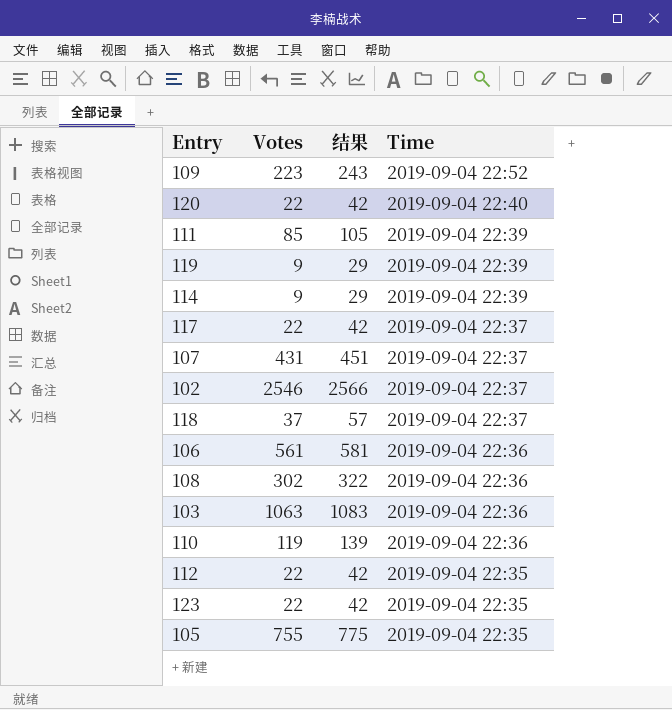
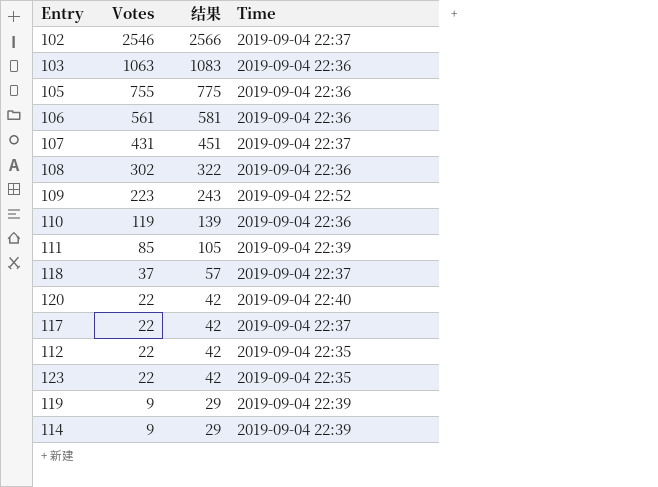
row order: Time descending -> Votes descending
105 | Time: 2019-09-04 22:35 -> 2019-09-04 22:36

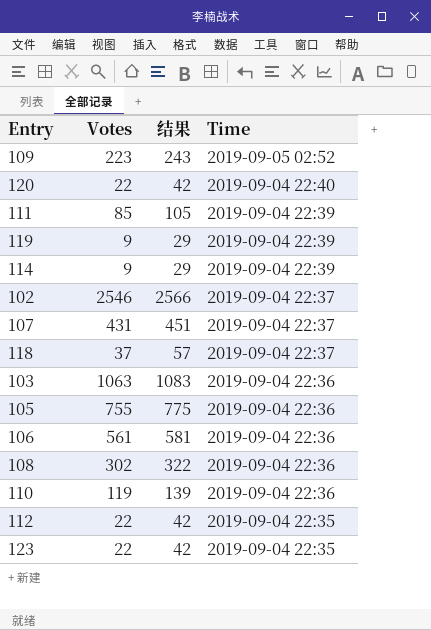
row order: Votes descending -> Time descending
row 117: 22 | 42 | 2019-09-04 22:37 -> none
109 | Time: 2019-09-04 22:52 -> 2019-09-05 02:52

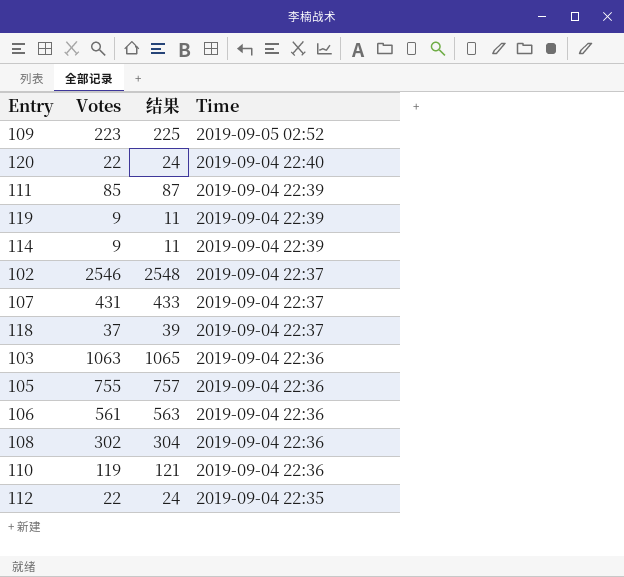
column 结果 | formula: [Votes] + 20 -> [Votes] + 2
row 123: 22 | 42 | 2019-09-04 22:35 -> none

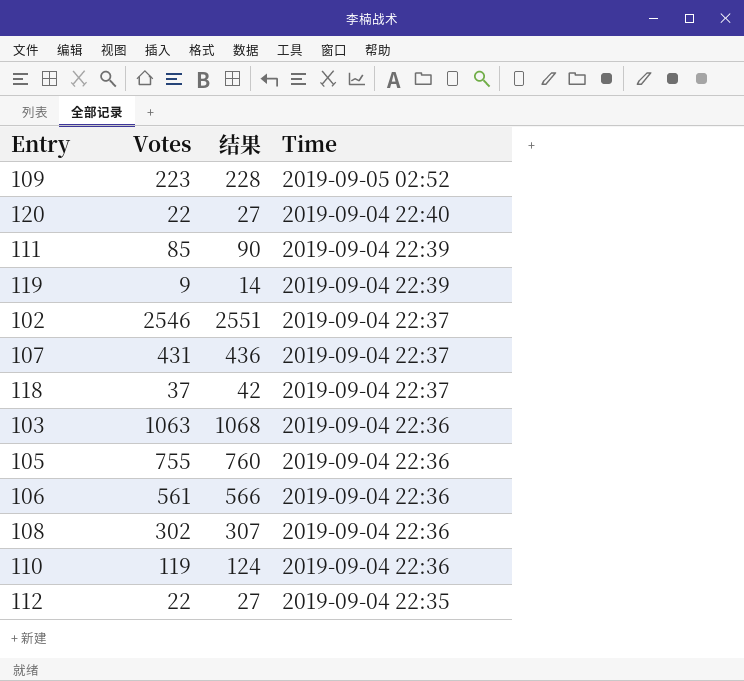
column 结果 | formula: [Votes] + 2 -> [Votes] + 5
row 114: 9 | 11 | 2019-09-04 22:39 -> none

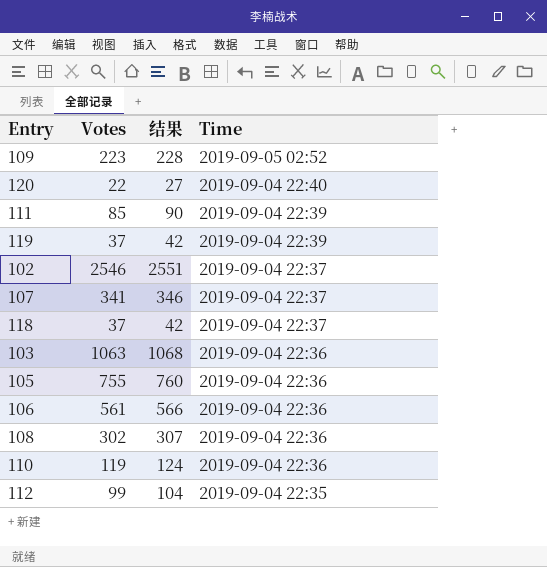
119 | Votes: 9 -> 37
119 | 结果: 14 -> 42
107 | Votes: 431 -> 341
107 | 结果: 436 -> 346
112 | Votes: 22 -> 99
112 | 结果: 27 -> 104

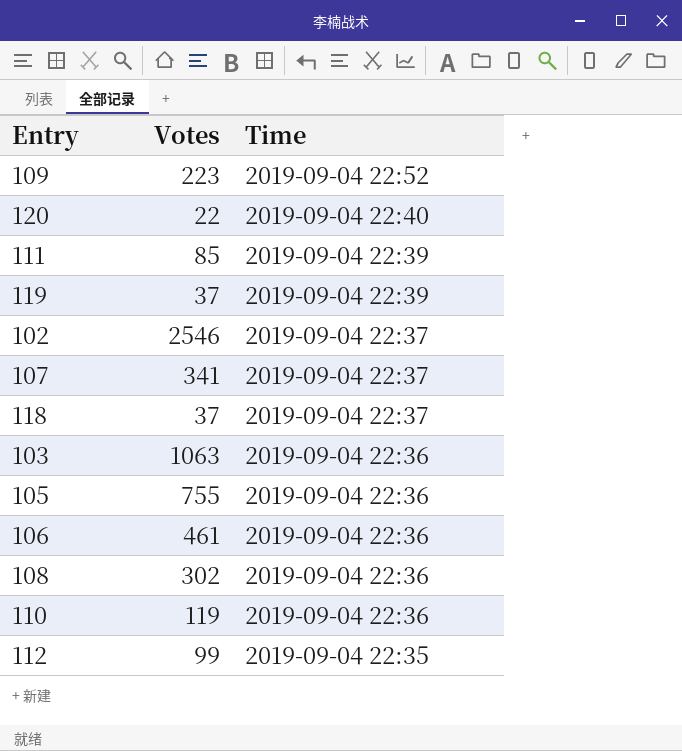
column 结果 | formula: [Votes] + 5 -> none
109 | Time: 2019-09-05 02:52 -> 2019-09-04 22:52
106 | Votes: 561 -> 461

